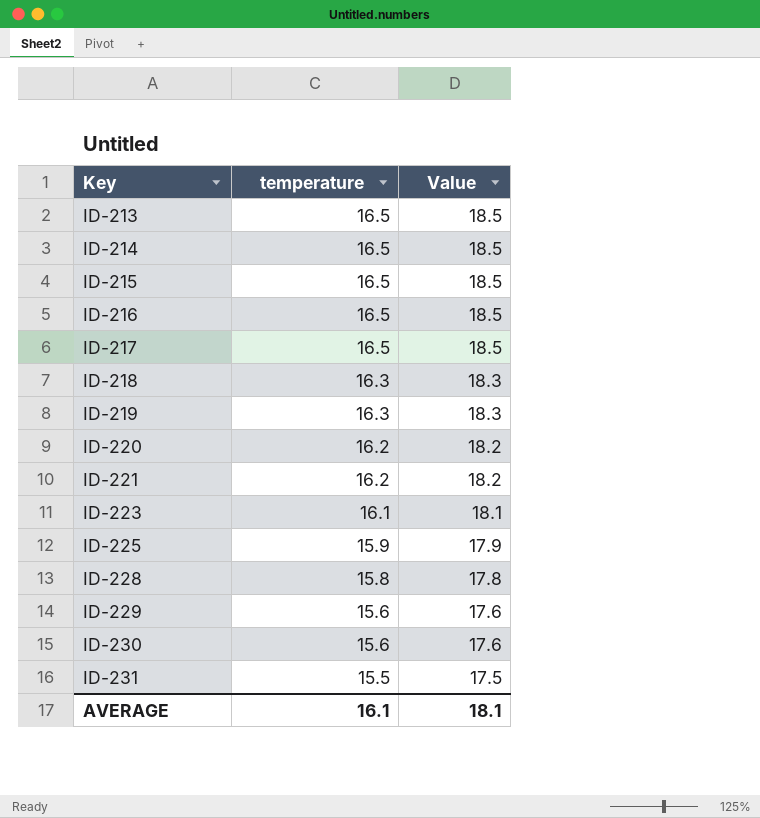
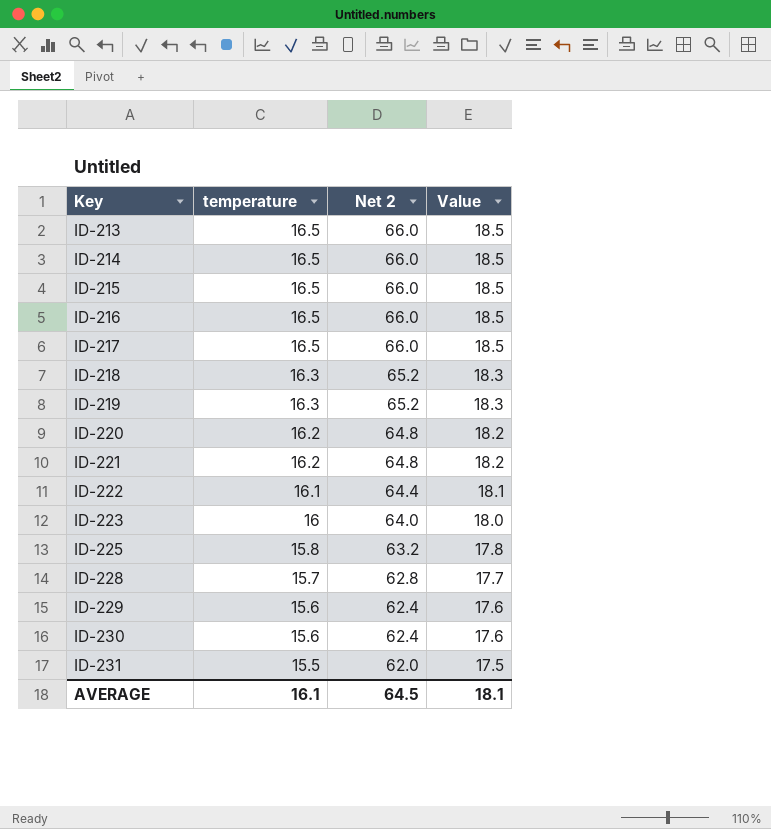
column Net 2 | formula: none -> [temperature] * 4
row ID-222: none -> 16.1 | 64.4 | 18.1
ID-223 | temperature: 16.1 -> 16
ID-223 | Value: 18.1 -> 18.0
ID-225 | temperature: 15.9 -> 15.8
ID-225 | Value: 17.9 -> 17.8
ID-228 | temperature: 15.8 -> 15.7
ID-228 | Value: 17.8 -> 17.7

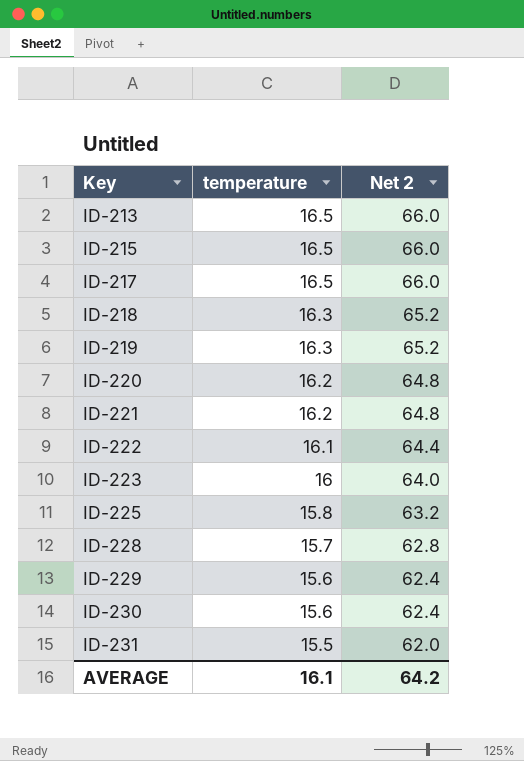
column Value | formula: [temperature] + 2 -> none
row ID-214: 16.5 | 66.0 | 18.5 -> none
row ID-216: 16.5 | 66.0 | 18.5 -> none
AVERAGE | Net 2: 64.5 -> 64.2

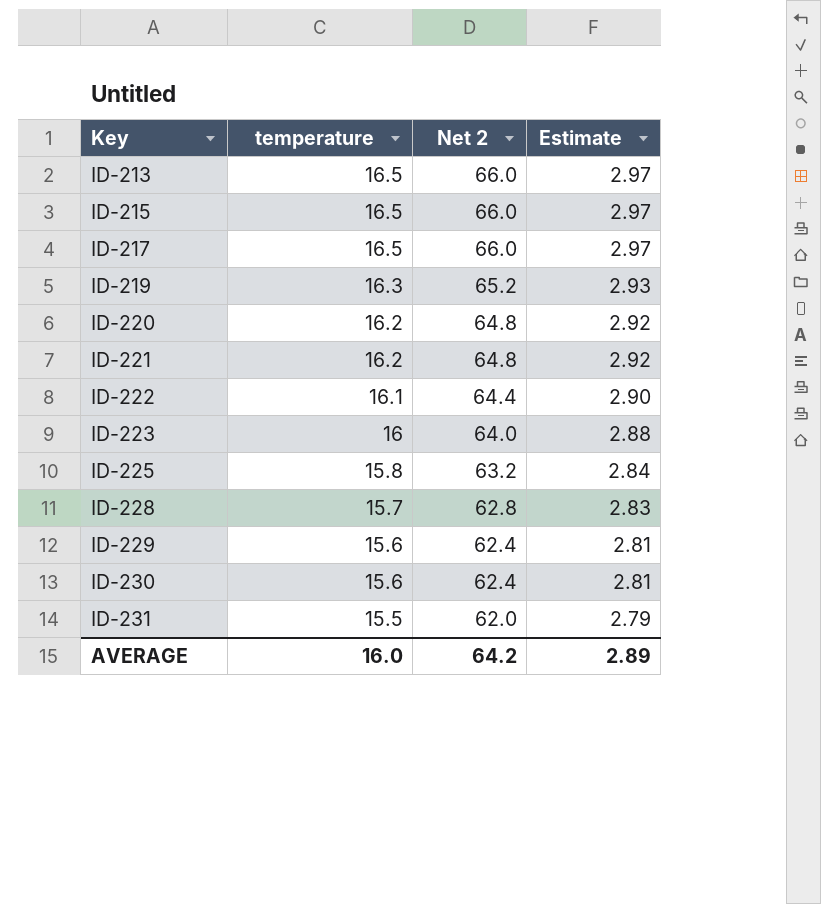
column Estimate | formula: none -> [temperature] * 0.18
row ID-218: 16.3 | 65.2 -> none
AVERAGE | temperature: 16.1 -> 16.0

